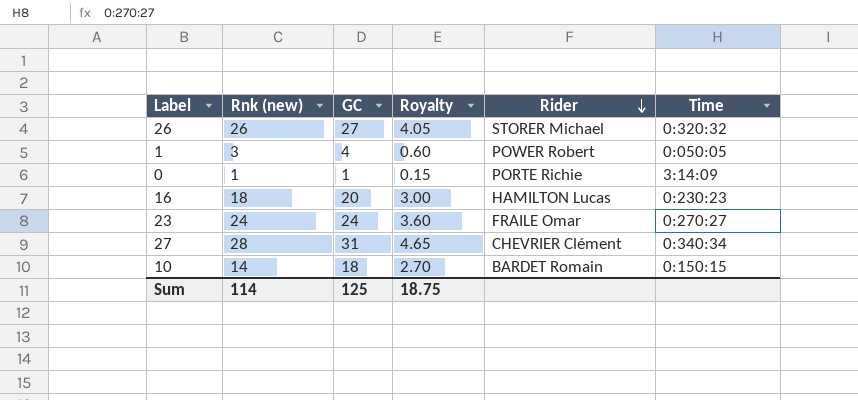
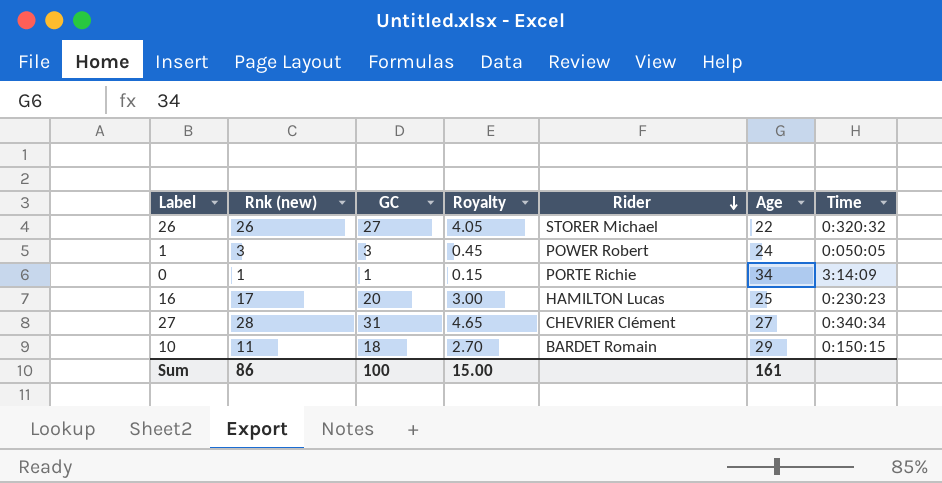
column Age | position: none -> 6
row 23: 24 | 24 | 3.60 | FRAILE Omar | 0:270:27 -> none
1 | GC: 4 -> 3
1 | Royalty: 0.60 -> 0.45
16 | Rnk (new): 18 -> 17
10 | Rnk (new): 14 -> 11
Sum | Rnk (new): 114 -> 86
Sum | GC: 125 -> 100
Sum | Royalty: 18.75 -> 15.00

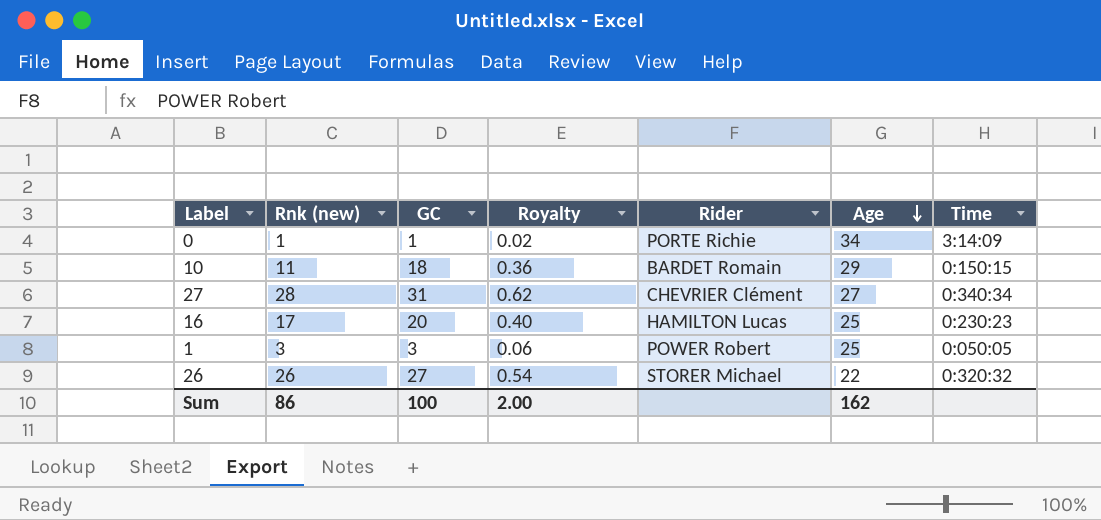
row order: Rider descending -> Age descending
column Royalty | formula: [GC] * 0.15 -> [GC] * 0.02
1 | Age: 24 -> 25
Sum | Royalty: 15.00 -> 2.00
Sum | Age: 161 -> 162

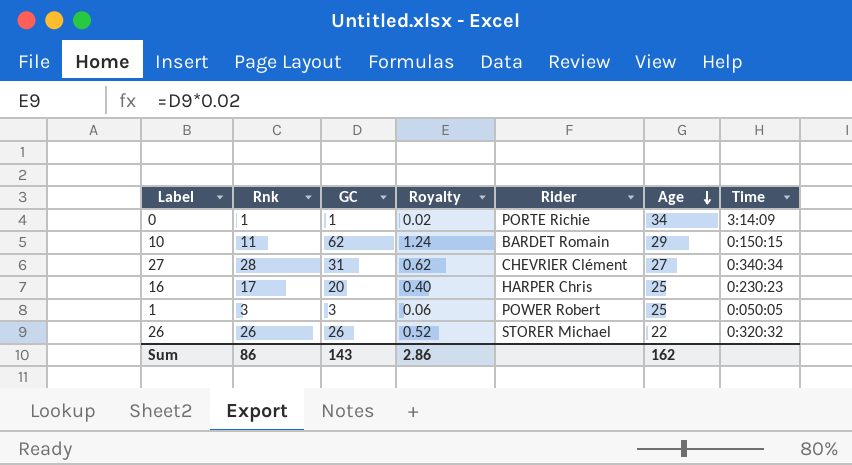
column name: Rnk (new) -> Rnk
10 | GC: 18 -> 62
10 | Royalty: 0.36 -> 1.24
16 | Rider: HAMILTON Lucas -> HARPER Chris
26 | GC: 27 -> 26
26 | Royalty: 0.54 -> 0.52
Sum | GC: 100 -> 143
Sum | Royalty: 2.00 -> 2.86

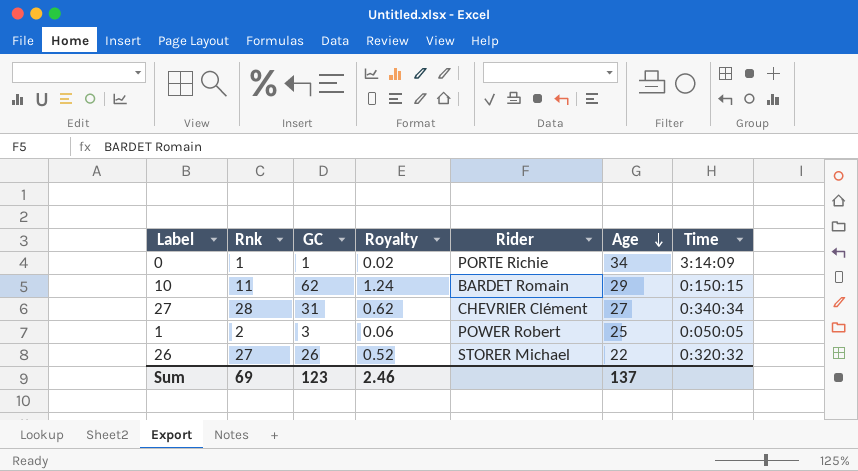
row 16: 17 | 20 | 0.40 | HARPER Chris | 25 | 0:230:23 -> none
1 | Rnk: 3 -> 2
26 | Rnk: 26 -> 27
Sum | Rnk: 86 -> 69
Sum | GC: 143 -> 123
Sum | Royalty: 2.86 -> 2.46
Sum | Age: 162 -> 137

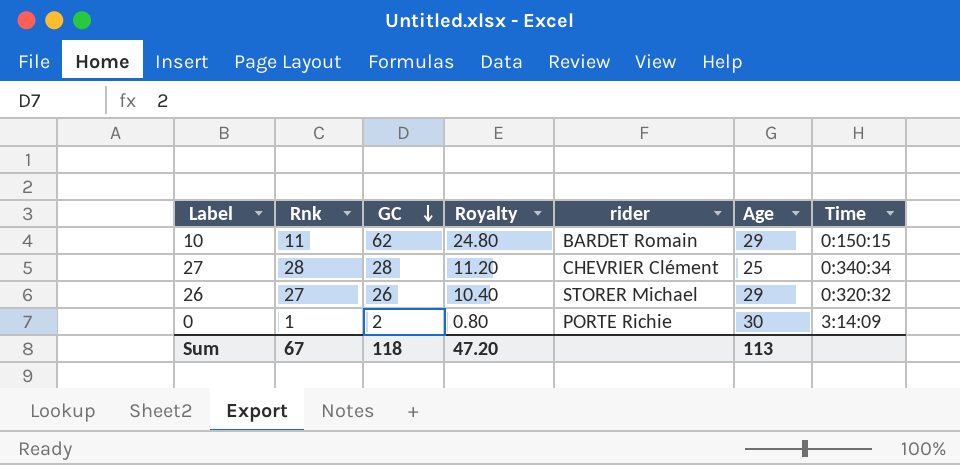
row order: Age descending -> GC descending
column Royalty | formula: [GC] * 0.02 -> [GC] * 0.4
column name: Rider -> rider
row 1: 2 | 3 | 0.06 | POWER Robert | 25 | 0:050:05 -> none
27 | GC: 31 -> 28
27 | Age: 27 -> 25
26 | Age: 22 -> 29
0 | GC: 1 -> 2
0 | Age: 34 -> 30
Sum | Rnk: 69 -> 67
Sum | GC: 123 -> 118
Sum | Royalty: 2.46 -> 47.20
Sum | Age: 137 -> 113

